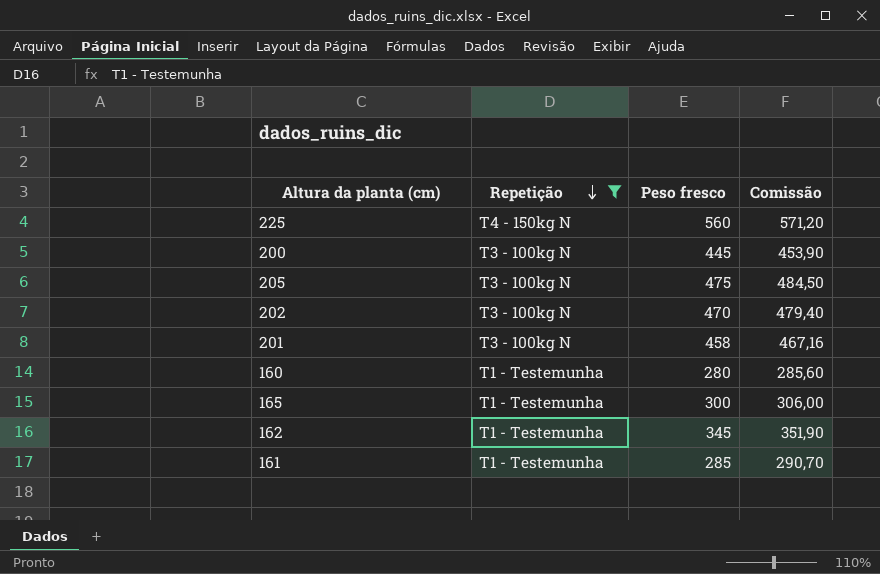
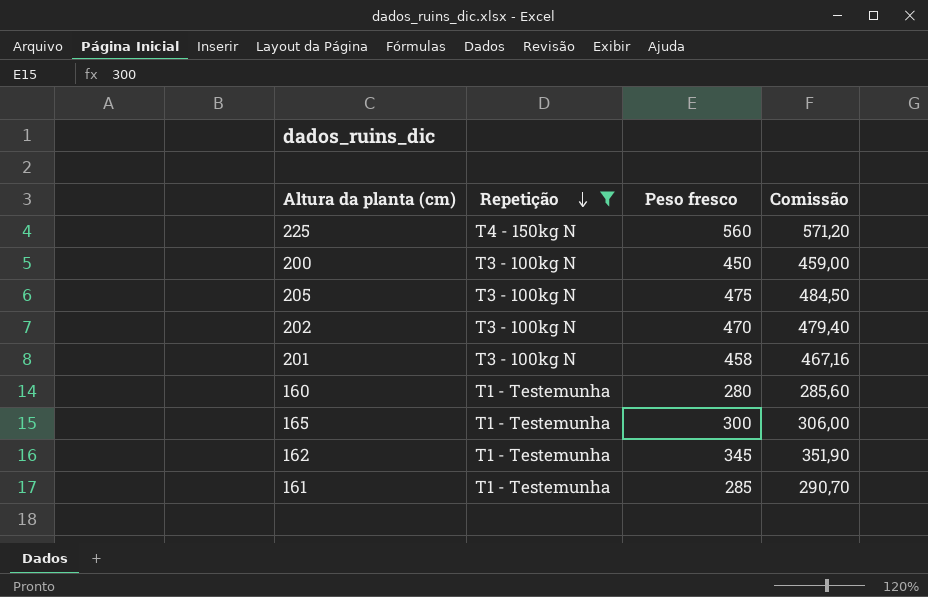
200 | Peso fresco: 445 -> 450
200 | Comissão: 453,90 -> 459,00

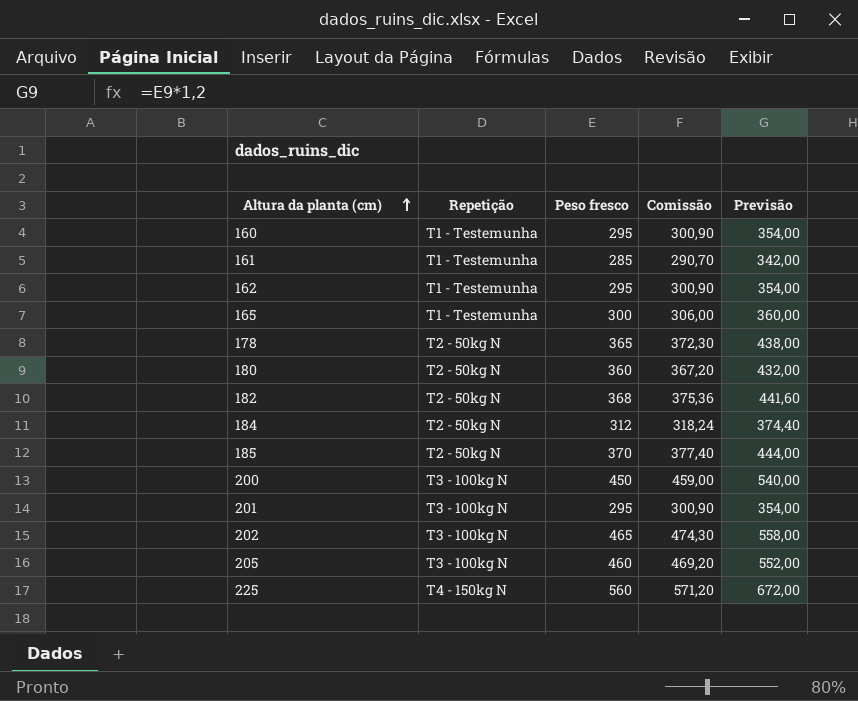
filter: Repetição != T2 - 50kg N -> none
row order: Repetição descending -> Altura da planta (cm) ascending
column Previsão | formula: none -> [Peso fresco] * 1,2
160 | Peso fresco: 280 -> 295
160 | Comissão: 285,60 -> 300,90
162 | Peso fresco: 345 -> 295
162 | Comissão: 351,90 -> 300,90
201 | Peso fresco: 458 -> 295
201 | Comissão: 467,16 -> 300,90
202 | Peso fresco: 470 -> 465
202 | Comissão: 479,40 -> 474,30
205 | Peso fresco: 475 -> 460
205 | Comissão: 484,50 -> 469,20

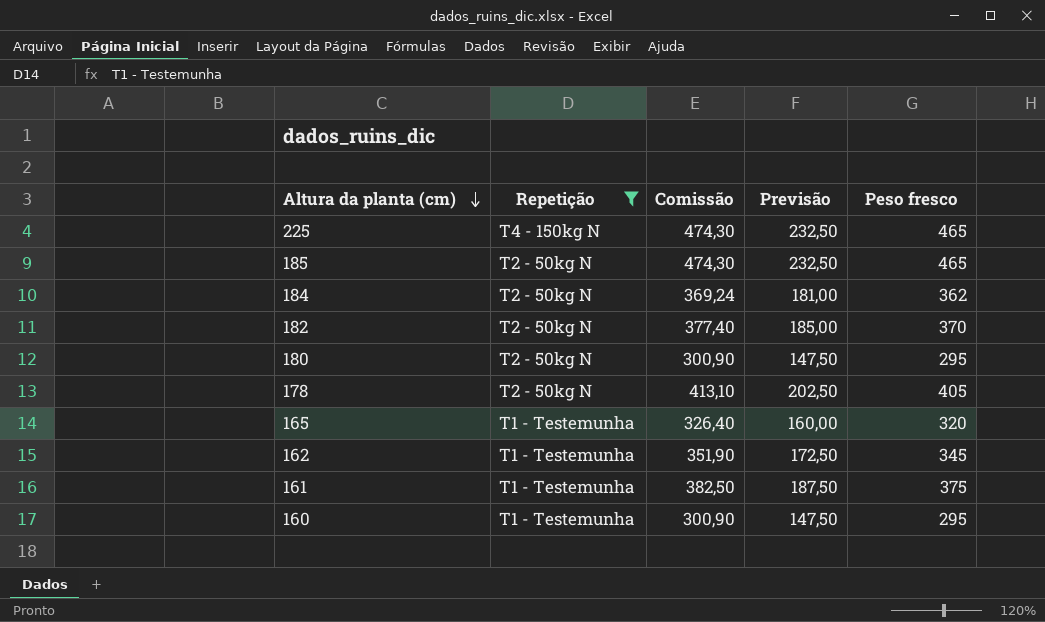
filter: none -> Repetição != T3 - 100kg N
row order: Altura da planta (cm) ascending -> Altura da planta (cm) descending
column Previsão | formula: [Peso fresco] * 1,2 -> [Peso fresco] * 0,5
column Peso fresco | position: 3 -> 5
225 | Comissão: 571,20 -> 474,30
225 | Peso fresco: 560 -> 465
185 | Comissão: 377,40 -> 474,30
185 | Peso fresco: 370 -> 465
184 | Comissão: 318,24 -> 369,24
184 | Peso fresco: 312 -> 362
182 | Comissão: 375,36 -> 377,40
182 | Peso fresco: 368 -> 370
180 | Comissão: 367,20 -> 300,90
180 | Peso fresco: 360 -> 295
178 | Comissão: 372,30 -> 413,10
178 | Peso fresco: 365 -> 405
165 | Comissão: 306,00 -> 326,40
165 | Peso fresco: 300 -> 320
162 | Comissão: 300,90 -> 351,90
162 | Peso fresco: 295 -> 345
161 | Comissão: 290,70 -> 382,50
161 | Peso fresco: 285 -> 375

